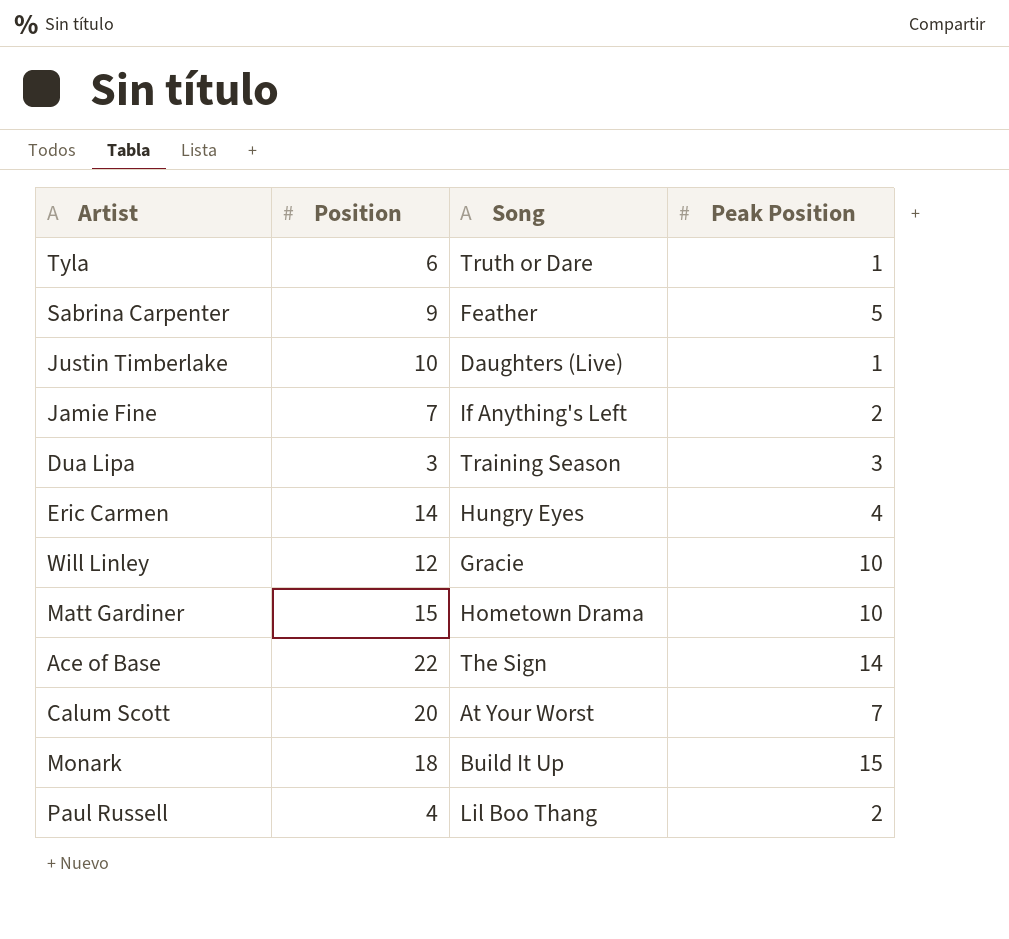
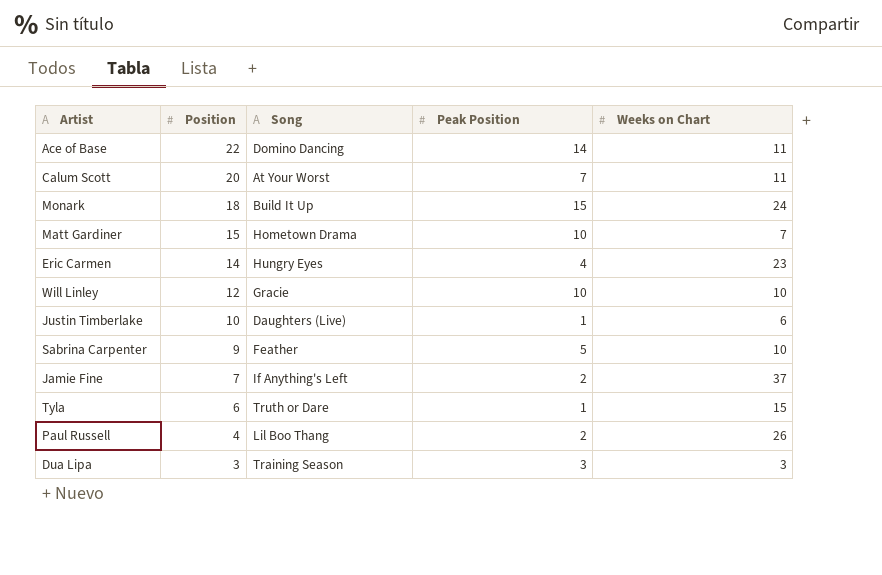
row order: none -> Position descending
column Weeks on Chart | position: none -> 5
Ace of Base | Song: The Sign -> Domino Dancing

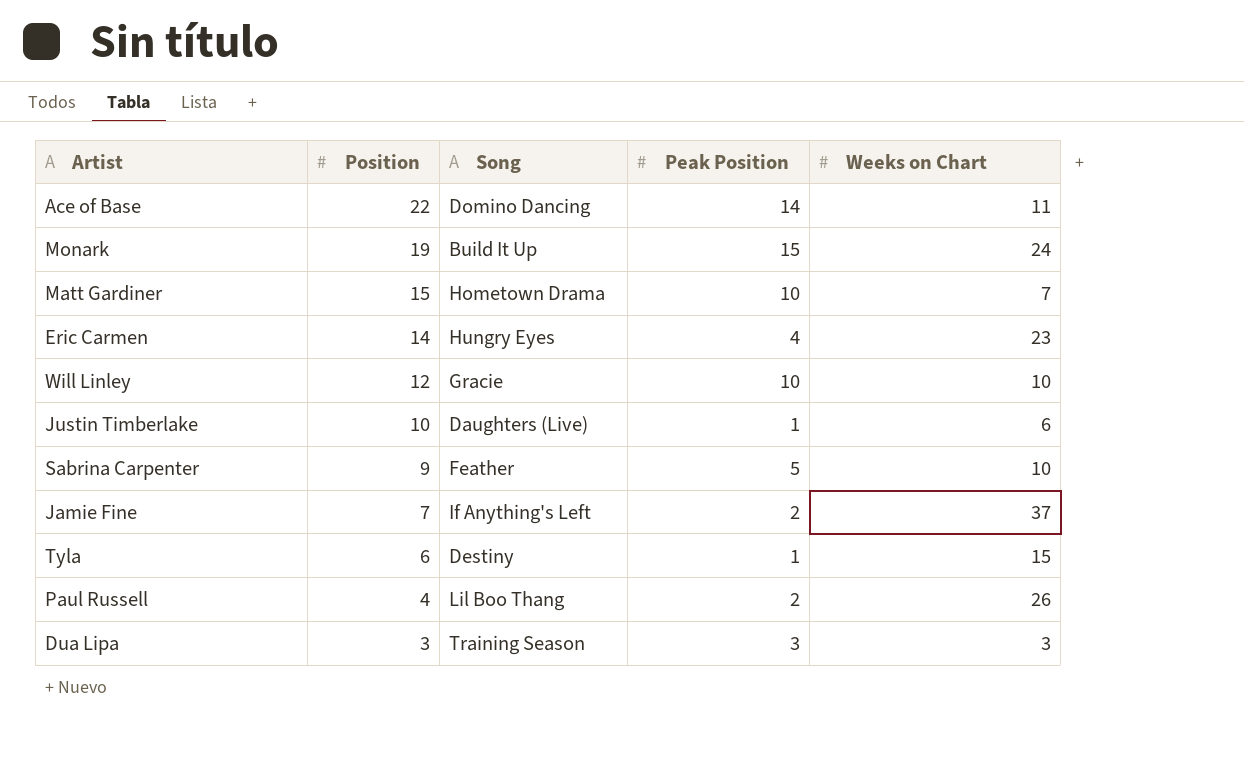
row Calum Scott: 20 | At Your Worst | 7 | 11 -> none
Monark | Position: 18 -> 19
Tyla | Song: Truth or Dare -> Destiny

